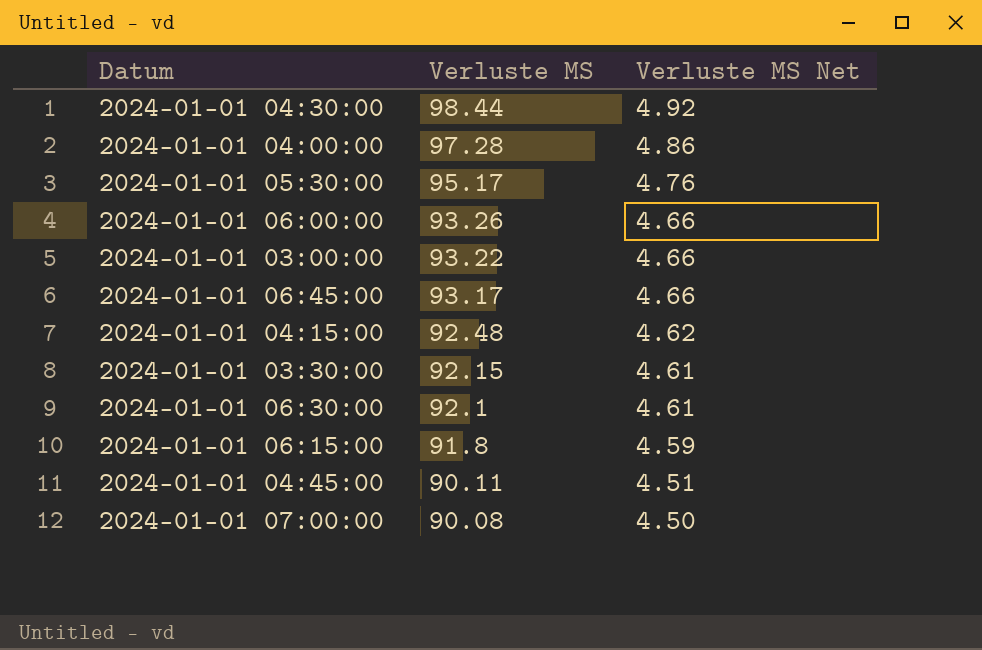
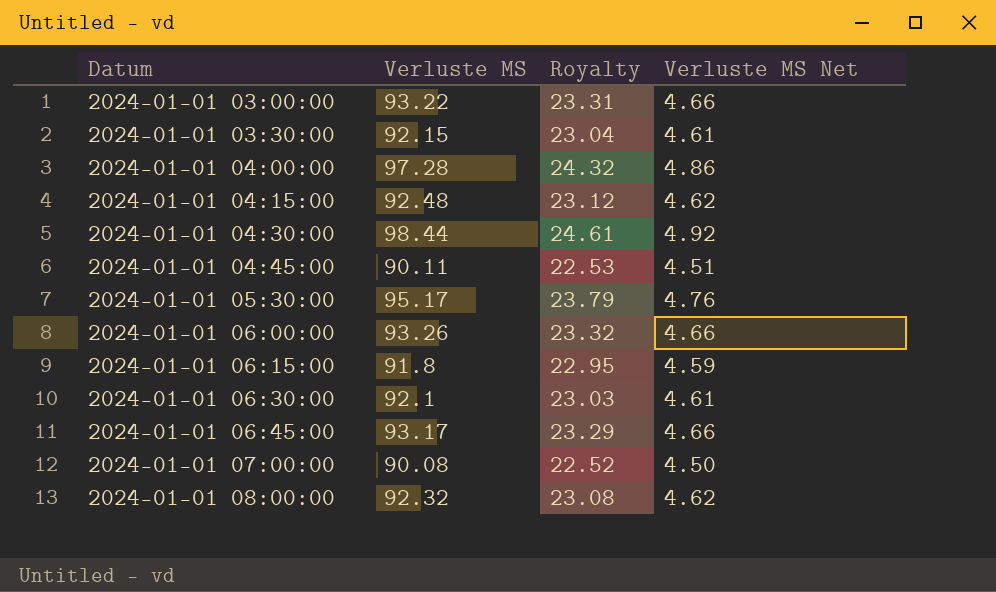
row order: Verluste MS descending -> Datum ascending
column Royalty | formula: none -> [Verluste MS] * 0.25
row 2024-01-01 08:00:00: none -> 92.32 | 23.08 | 4.62

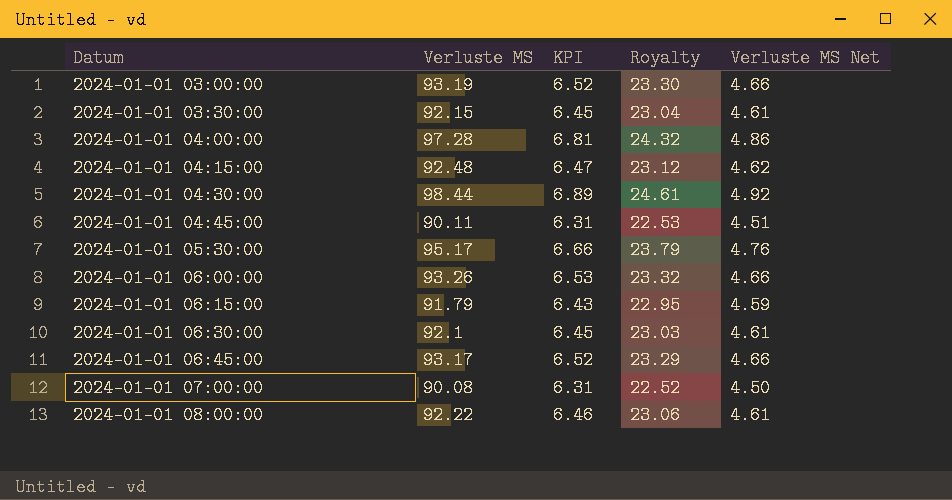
column KPI | formula: none -> [Verluste MS] * 0.07
2024-01-01 03:00:00 | Verluste MS: 93.22 -> 93.19
2024-01-01 03:00:00 | Royalty: 23.31 -> 23.30
2024-01-01 06:15:00 | Verluste MS: 91.8 -> 91.79
2024-01-01 08:00:00 | Verluste MS: 92.32 -> 92.22
2024-01-01 08:00:00 | Royalty: 23.08 -> 23.06
2024-01-01 08:00:00 | Verluste MS Net: 4.62 -> 4.61

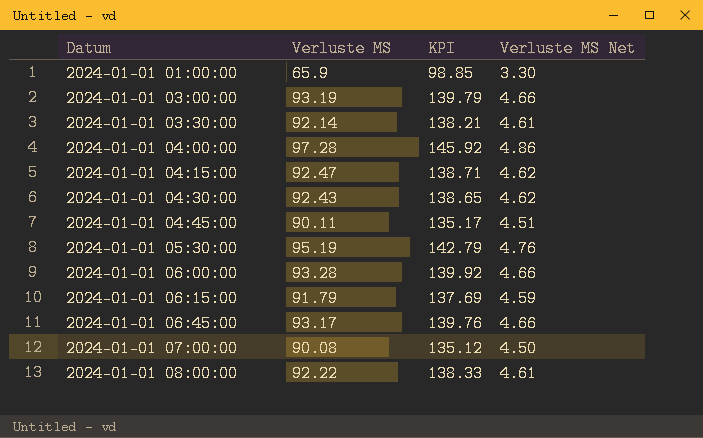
column Royalty | formula: [Verluste MS] * 0.25 -> none
column KPI | formula: [Verluste MS] * 0.07 -> [Verluste MS] * 1.5
row 2024-01-01 06:30:00: 92.1 | 6.45 | 23.03 | 4.61 -> none
row 2024-01-01 01:00:00: none -> 65.9 | 98.85 | 3.30
2024-01-01 03:30:00 | Verluste MS: 92.15 -> 92.14
2024-01-01 04:15:00 | Verluste MS: 92.48 -> 92.47
2024-01-01 04:30:00 | Verluste MS: 98.44 -> 92.43
2024-01-01 04:30:00 | Verluste MS Net: 4.92 -> 4.62
2024-01-01 05:30:00 | Verluste MS: 95.17 -> 95.19
2024-01-01 06:00:00 | Verluste MS: 93.26 -> 93.28

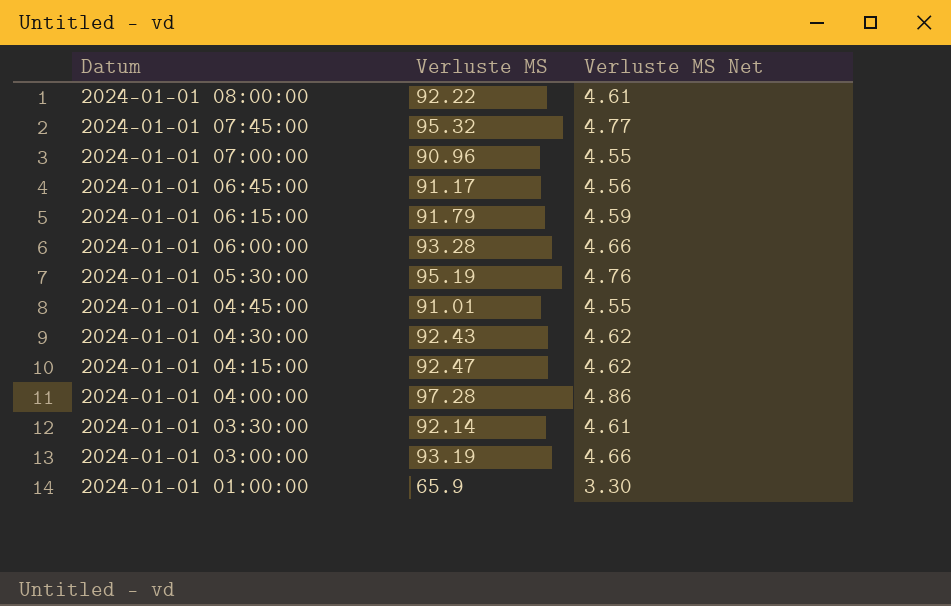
row order: Datum ascending -> Datum descending
column KPI | formula: [Verluste MS] * 1.5 -> none
row 2024-01-01 07:45:00: none -> 95.32 | 4.77
2024-01-01 07:00:00 | Verluste MS: 90.08 -> 90.96
2024-01-01 07:00:00 | Verluste MS Net: 4.50 -> 4.55
2024-01-01 06:45:00 | Verluste MS: 93.17 -> 91.17
2024-01-01 06:45:00 | Verluste MS Net: 4.66 -> 4.56
2024-01-01 04:45:00 | Verluste MS: 90.11 -> 91.01
2024-01-01 04:45:00 | Verluste MS Net: 4.51 -> 4.55

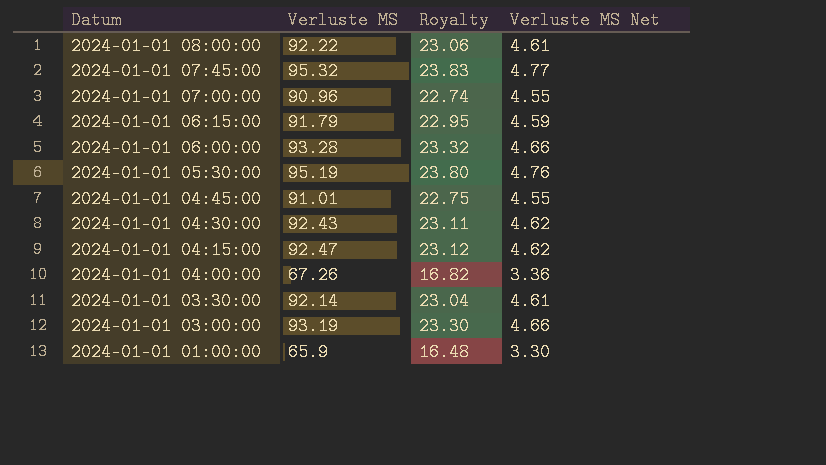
column Royalty | formula: none -> [Verluste MS] * 0.25
row 2024-01-01 06:45:00: 91.17 | 4.56 -> none
2024-01-01 04:00:00 | Verluste MS: 97.28 -> 67.26
2024-01-01 04:00:00 | Verluste MS Net: 4.86 -> 3.36

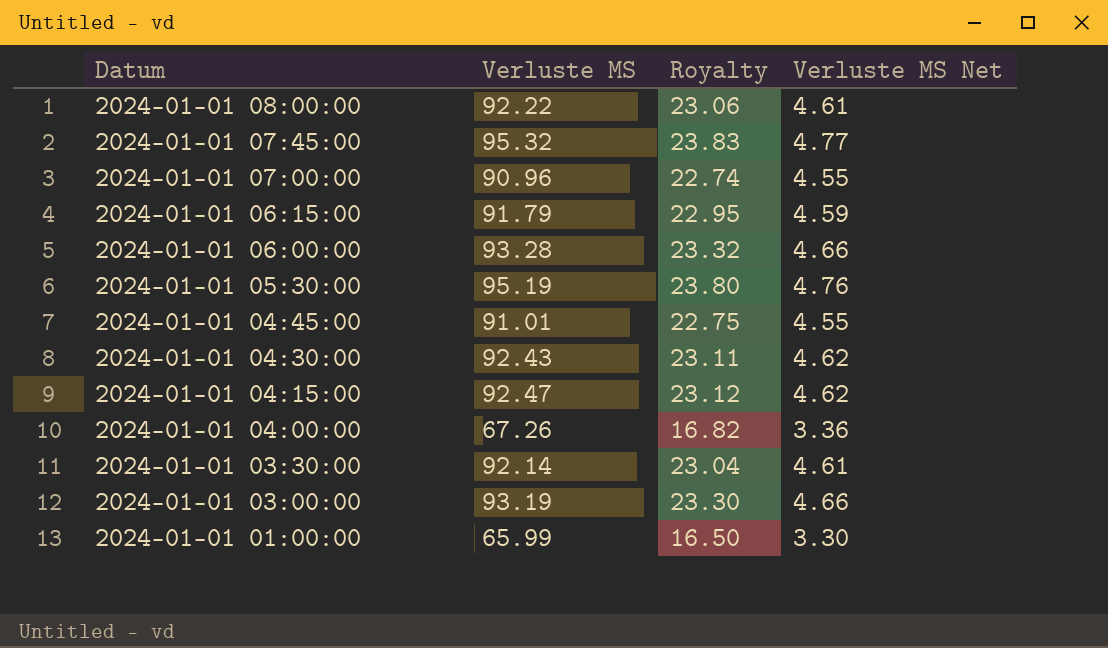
2024-01-01 01:00:00 | Verluste MS: 65.9 -> 65.99
2024-01-01 01:00:00 | Royalty: 16.48 -> 16.50

